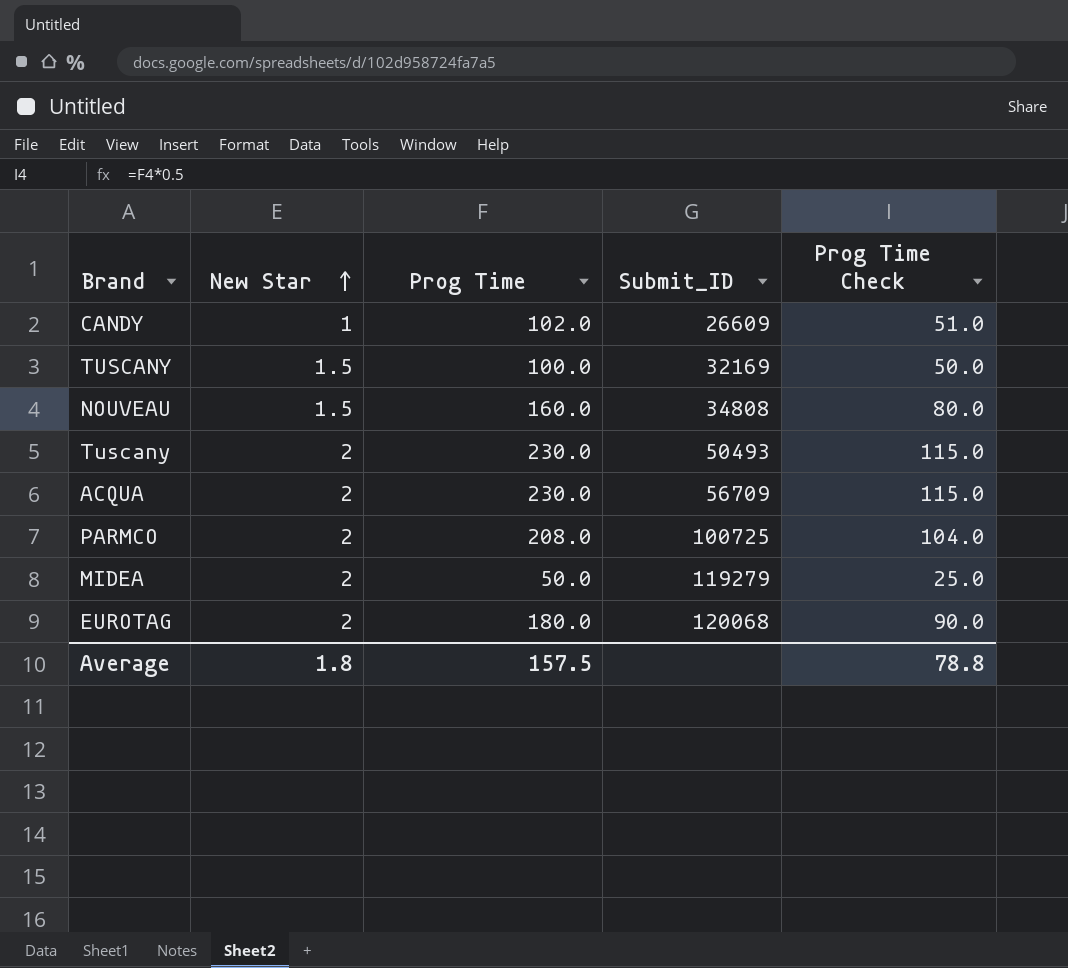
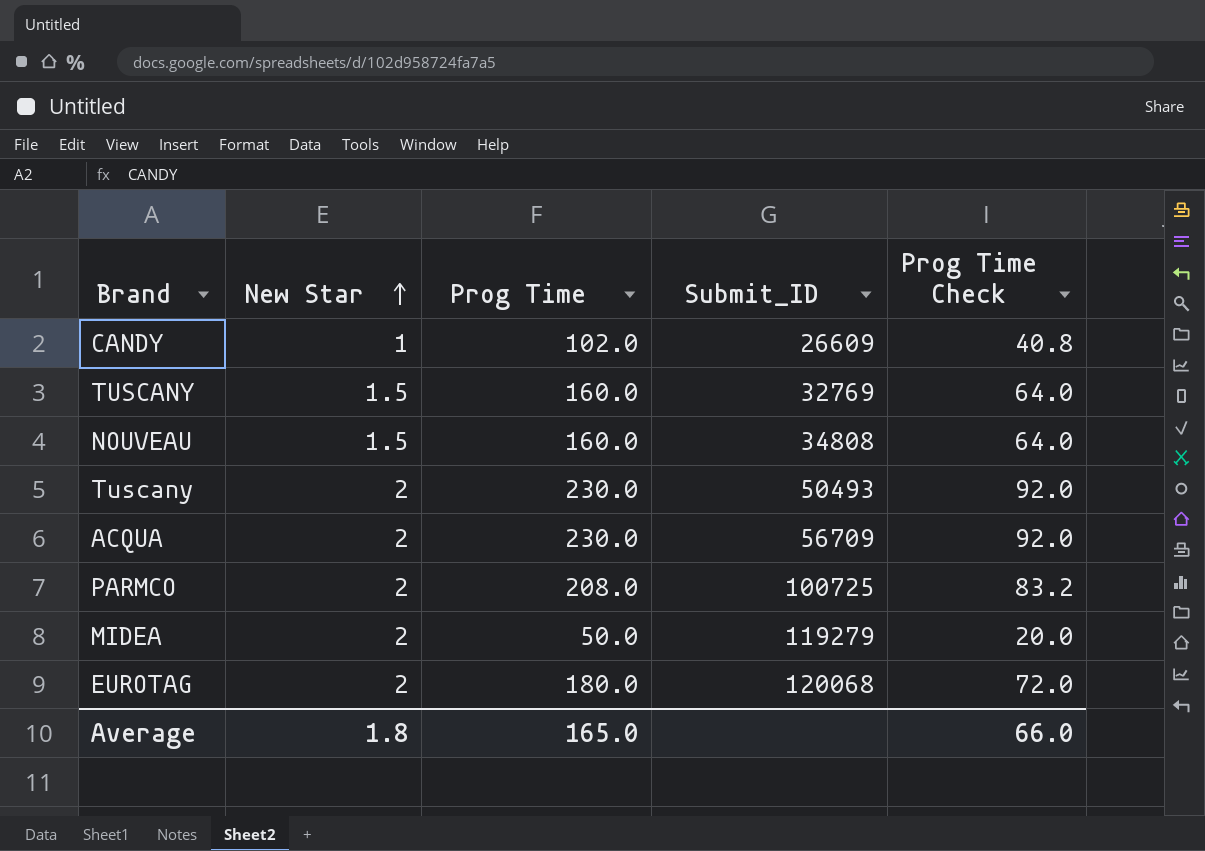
column Prog Time Check | formula: [Prog Time] * 0.5 -> [Prog Time] * 0.4
TUSCANY | Prog Time: 100.0 -> 160.0
TUSCANY | Submit_ID: 32169 -> 32769
Average | Prog Time: 157.5 -> 165.0
Average | Prog Time Check: 78.8 -> 66.0

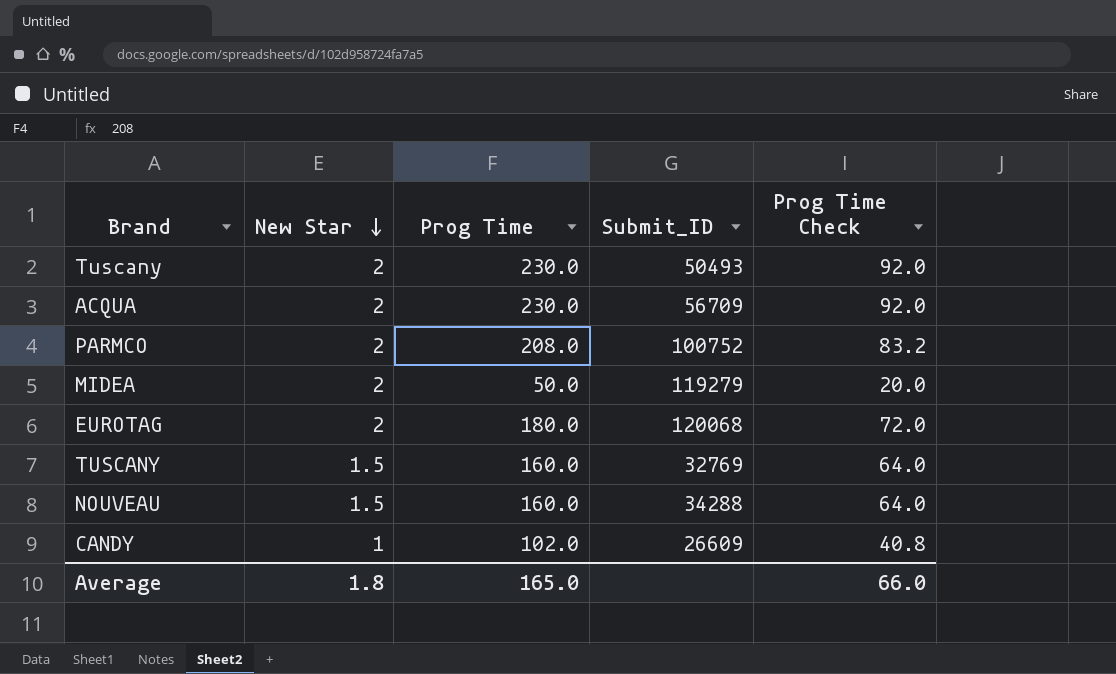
row order: New Star ascending -> New Star descending
PARMCO | Submit_ID: 100725 -> 100752
NOUVEAU | Submit_ID: 34808 -> 34288

